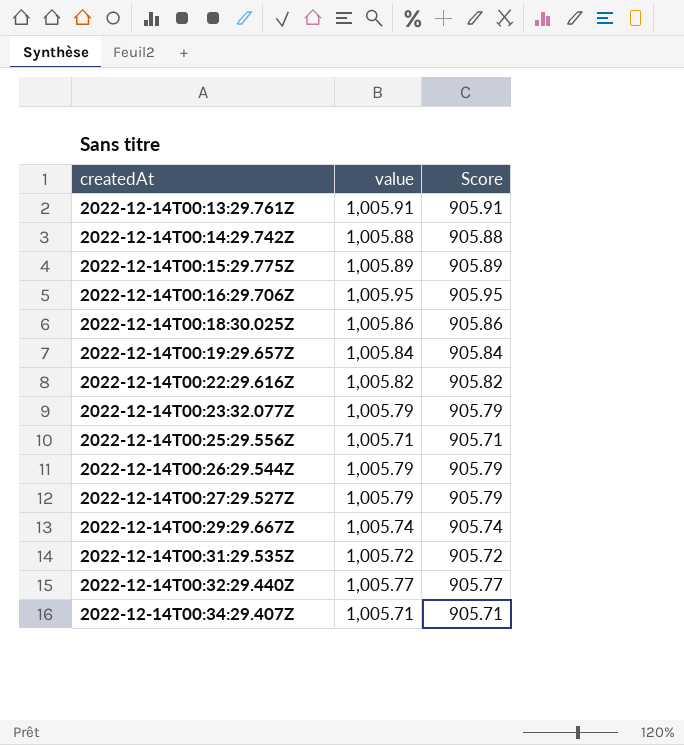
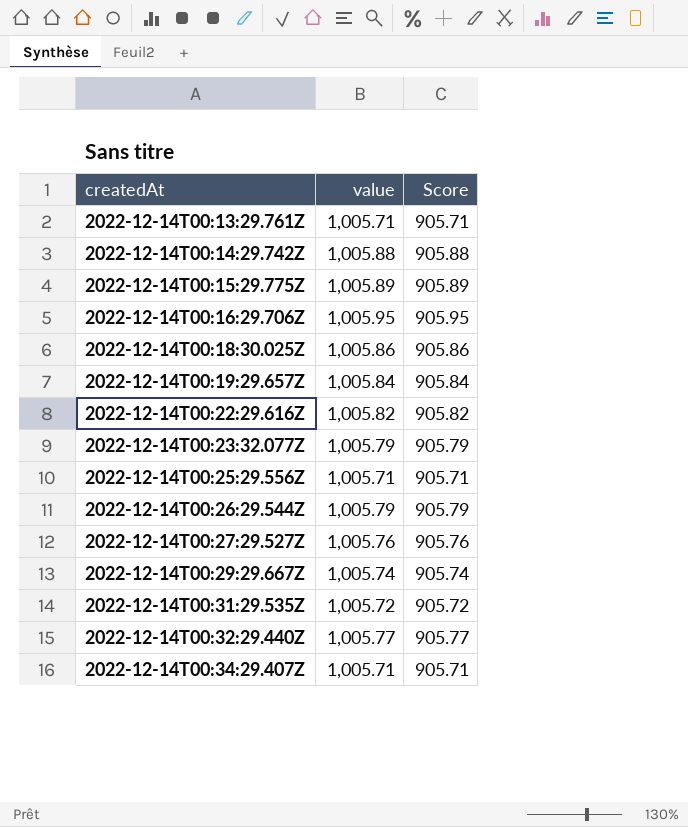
2022-12-14T00:13:29.761Z | value: 1,005.91 -> 1,005.71
2022-12-14T00:13:29.761Z | Score: 905.91 -> 905.71
2022-12-14T00:27:29.527Z | value: 1,005.79 -> 1,005.76
2022-12-14T00:27:29.527Z | Score: 905.79 -> 905.76

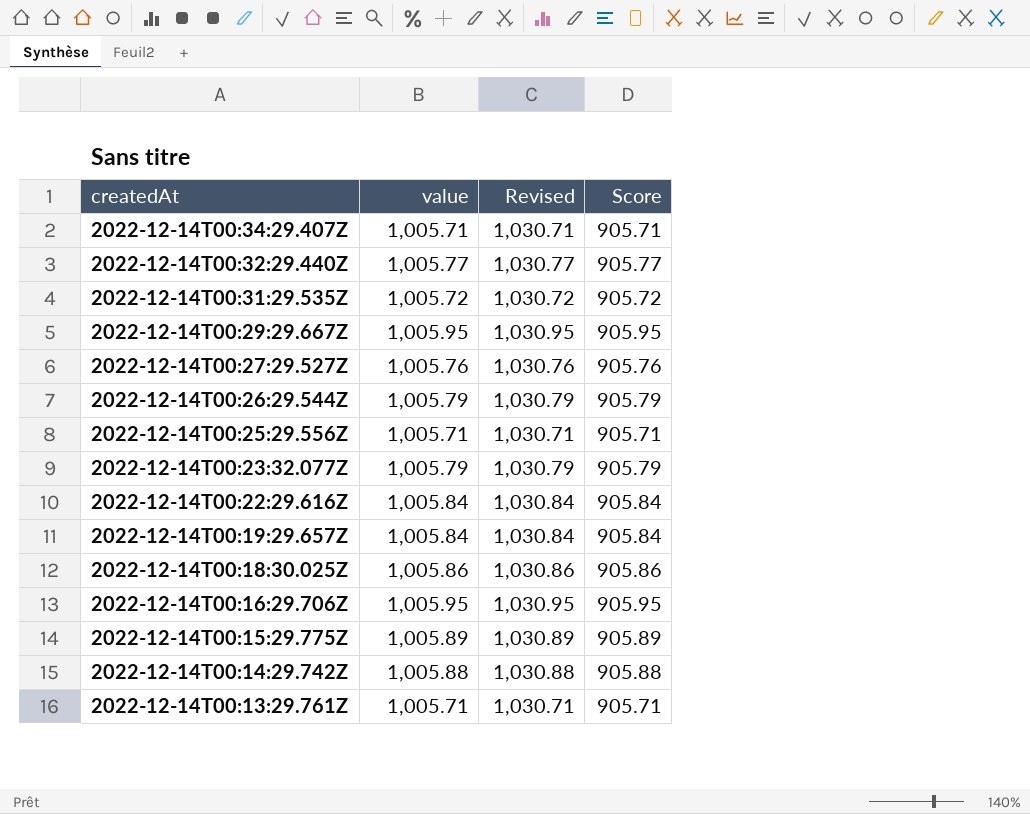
row order: createdAt ascending -> createdAt descending
column Revised | formula: none -> [value] + 25
2022-12-14T00:29:29.667Z | value: 1,005.74 -> 1,005.95
2022-12-14T00:29:29.667Z | Score: 905.74 -> 905.95
2022-12-14T00:22:29.616Z | value: 1,005.82 -> 1,005.84
2022-12-14T00:22:29.616Z | Score: 905.82 -> 905.84

